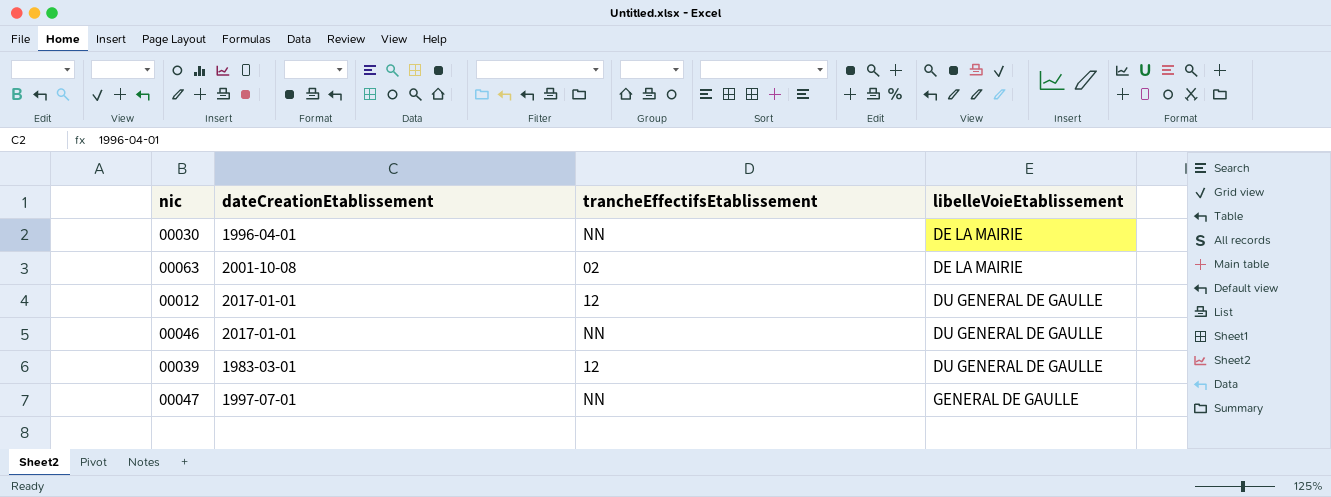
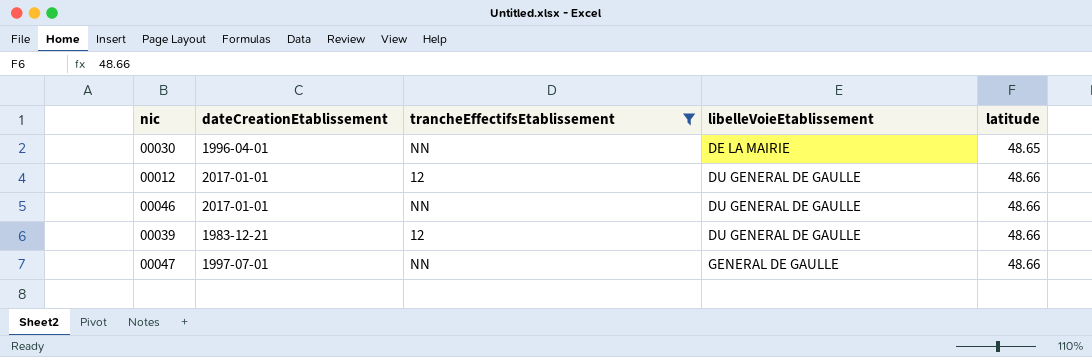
filter: none -> trancheEffectifsEtablissement != 02
column latitude | position: none -> 5
00039 | dateCreationEtablissement: 1983-03-01 -> 1983-12-21

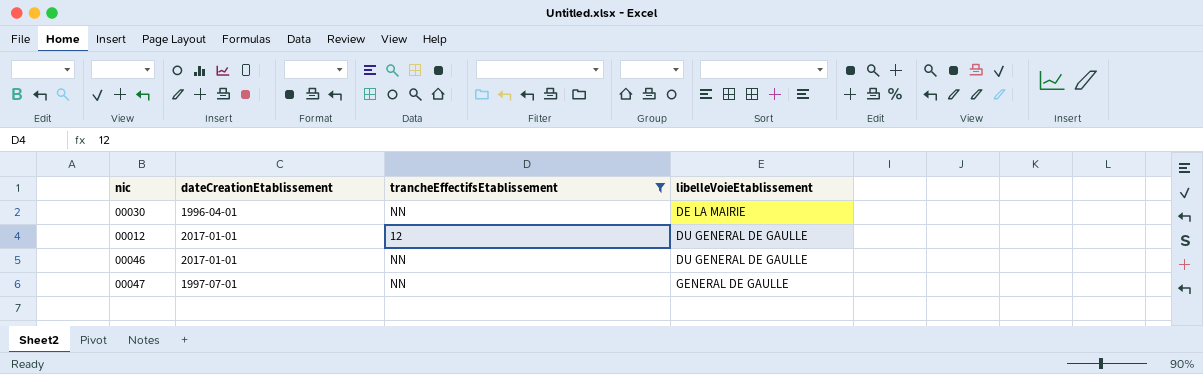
column latitude | position: 5 -> none
row 00039: 1983-12-21 | 12 | DU GENERAL DE GAULLE | 48.66 -> none

